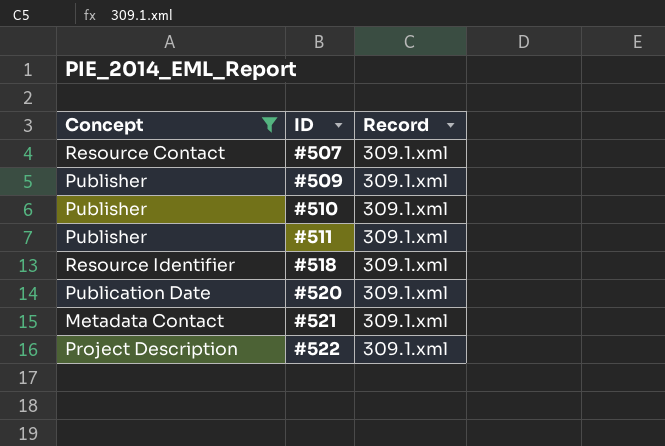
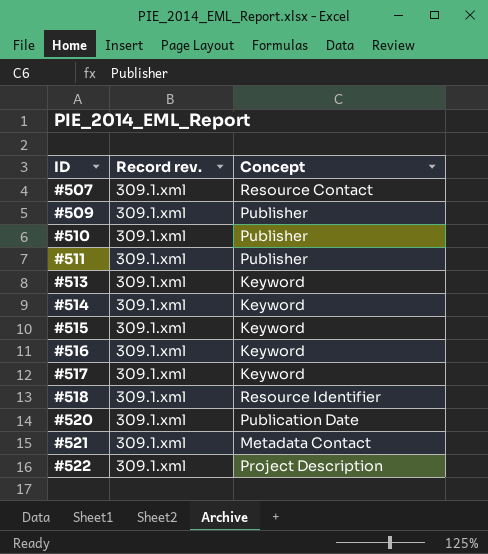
filter: Concept != Keyword -> none
column name: Record -> Record rev.
column Concept | position: 1 -> 3

